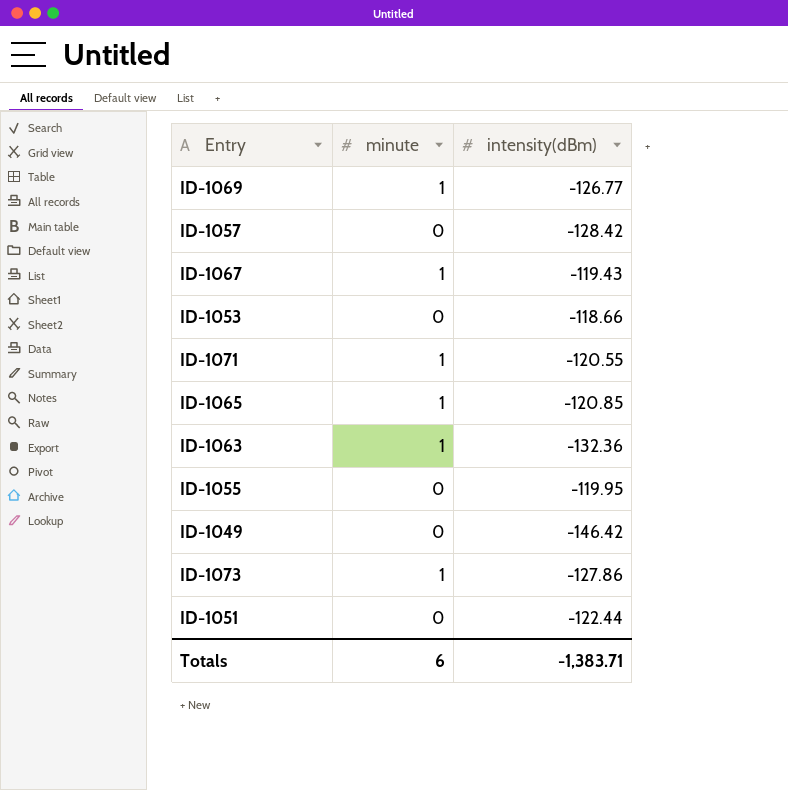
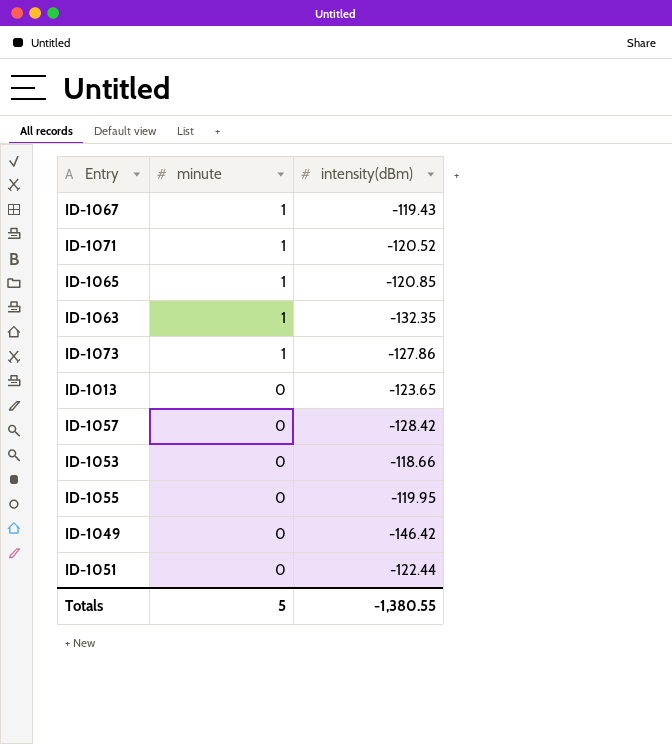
row order: none -> minute descending
row ID-1069: 1 | -126.77 -> none
ID-1071 | intensity(dBm): -120.55 -> -120.52
ID-1063 | intensity(dBm): -132.36 -> -132.35
row ID-1013: none -> 0 | -123.65
Totals | minute: 6 -> 5
Totals | intensity(dBm): -1,383.71 -> -1,380.55

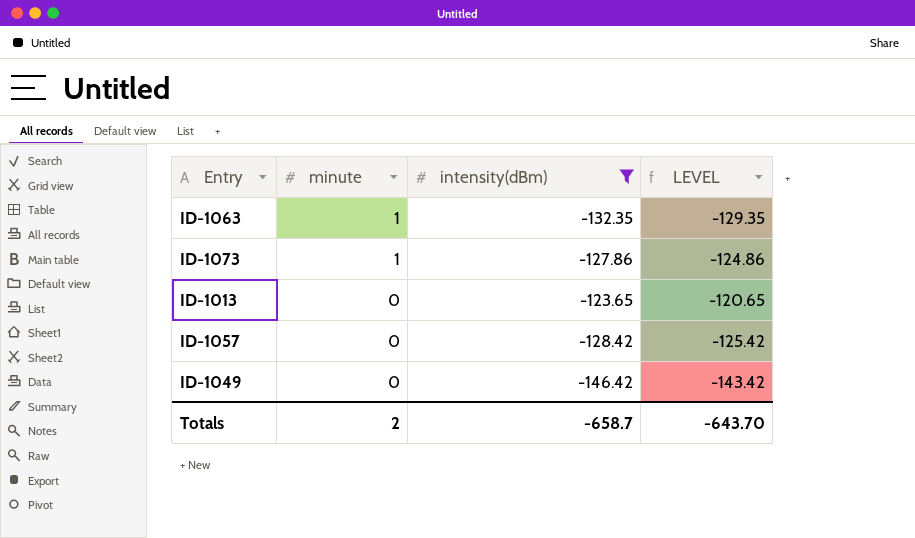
filter: none -> intensity(dBm) <= -123.65
column LEVEL | formula: none -> [intensity(dBm)] + 3
Totals | minute: 5 -> 2
Totals | intensity(dBm): -1,380.55 -> -658.7

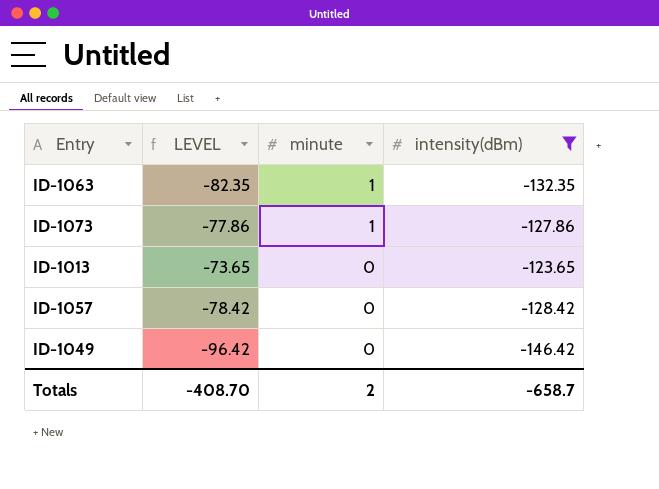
column LEVEL | formula: [intensity(dBm)] + 3 -> [intensity(dBm)] + 50
column LEVEL | position: 4 -> 2
Totals | LEVEL: -643.70 -> -408.70

